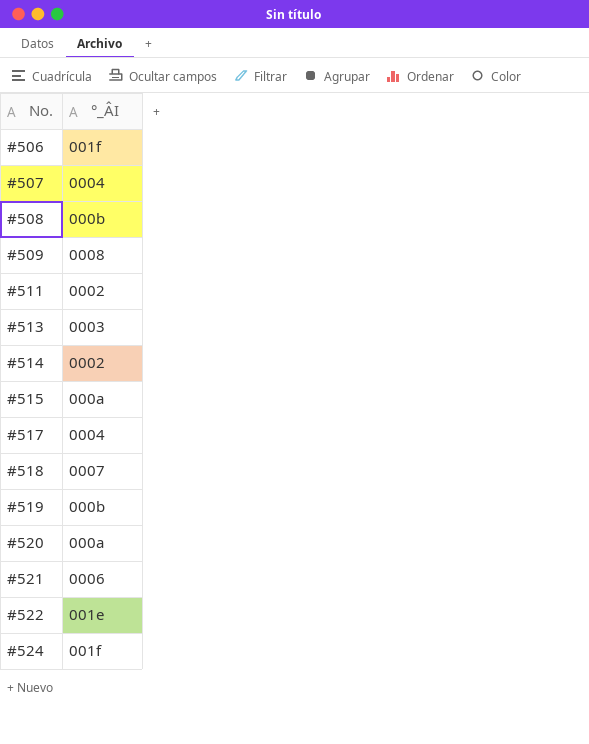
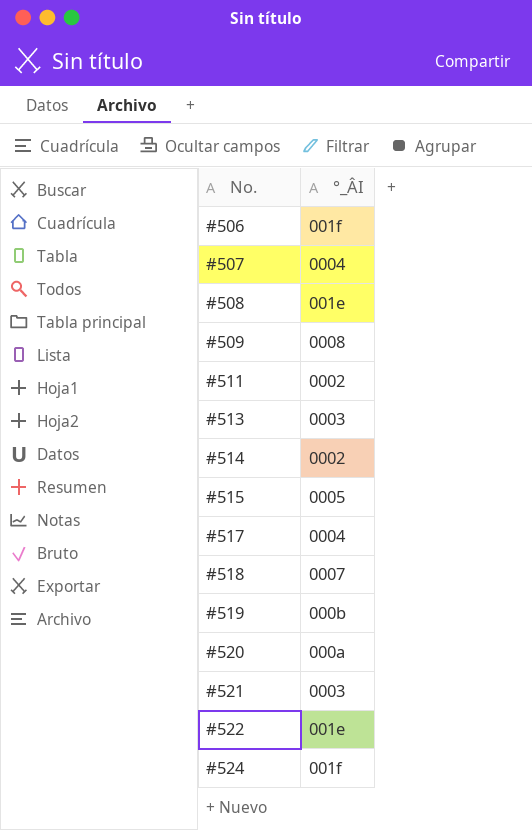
#508 | °_ÂI: 000b -> 001e
#515 | °_ÂI: 000a -> 0005
#521 | °_ÂI: 0006 -> 0003

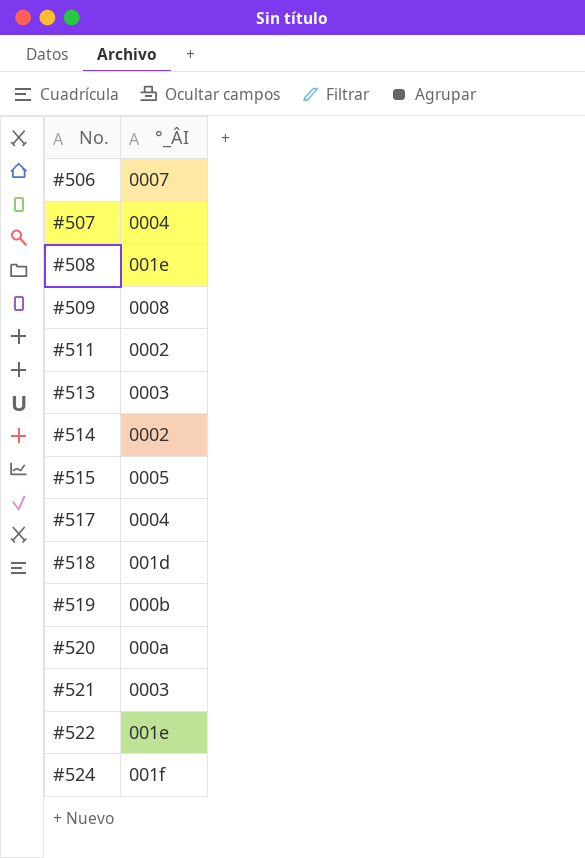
#506 | °_ÂI: 001f -> 0007
#518 | °_ÂI: 0007 -> 001d

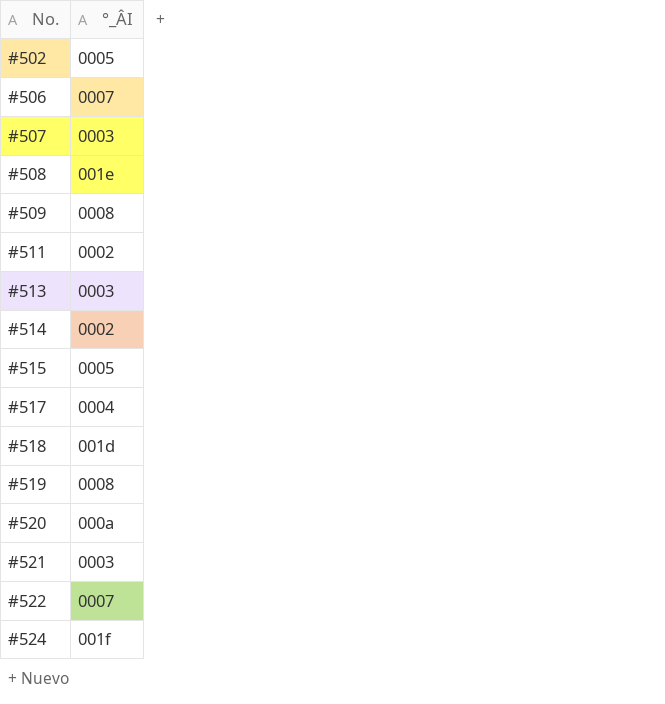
row #502: none -> 0005
#507 | °_ÂI: 0004 -> 0003
#519 | °_ÂI: 000b -> 0008
#522 | °_ÂI: 001e -> 0007

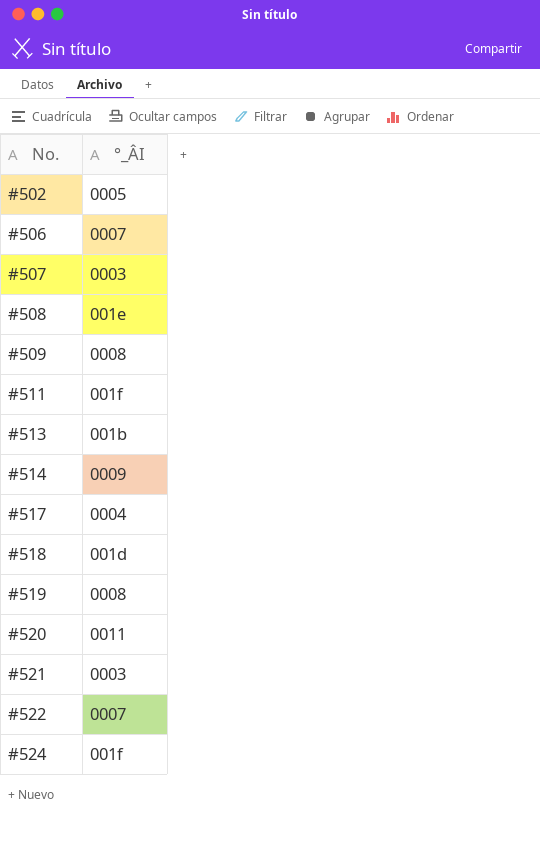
row #515: 0005 -> none
#511 | °_ÂI: 0002 -> 001f
#513 | °_ÂI: 0003 -> 001b
#514 | °_ÂI: 0002 -> 0009
#520 | °_ÂI: 000a -> 0011

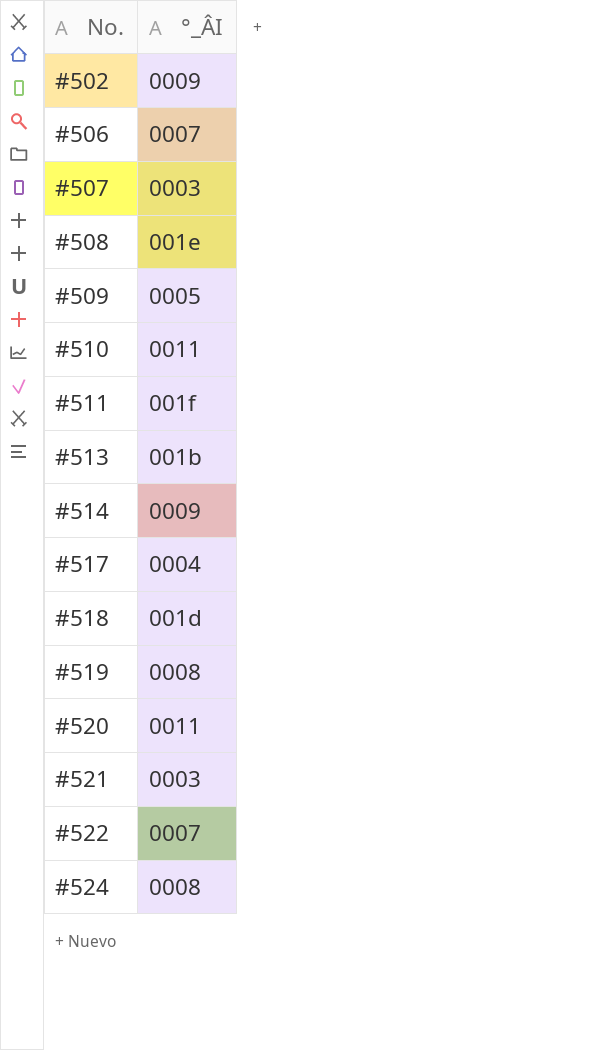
#502 | °_ÂI: 0005 -> 0009
#509 | °_ÂI: 0008 -> 0005
row #510: none -> 0011
#524 | °_ÂI: 001f -> 0008

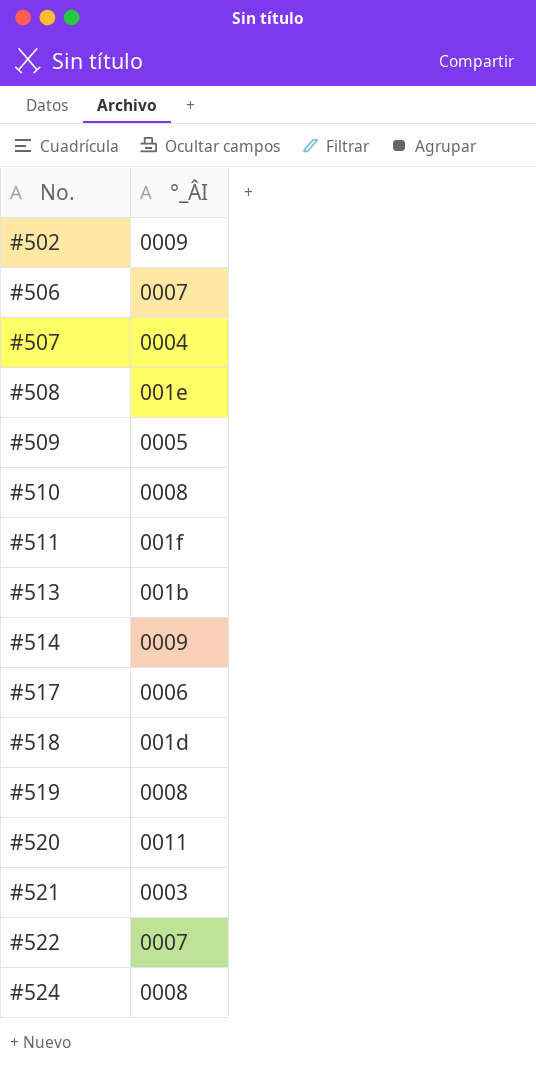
#507 | °_ÂI: 0003 -> 0004
#510 | °_ÂI: 0011 -> 0008
#517 | °_ÂI: 0004 -> 0006

